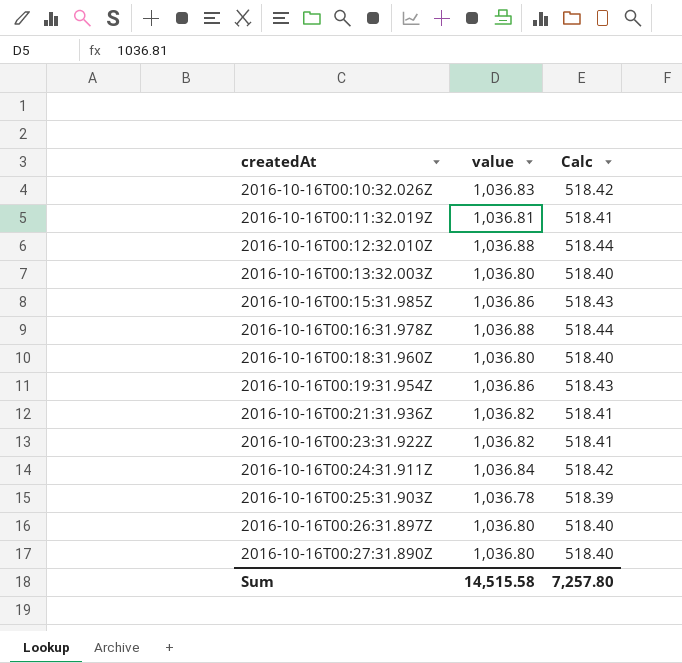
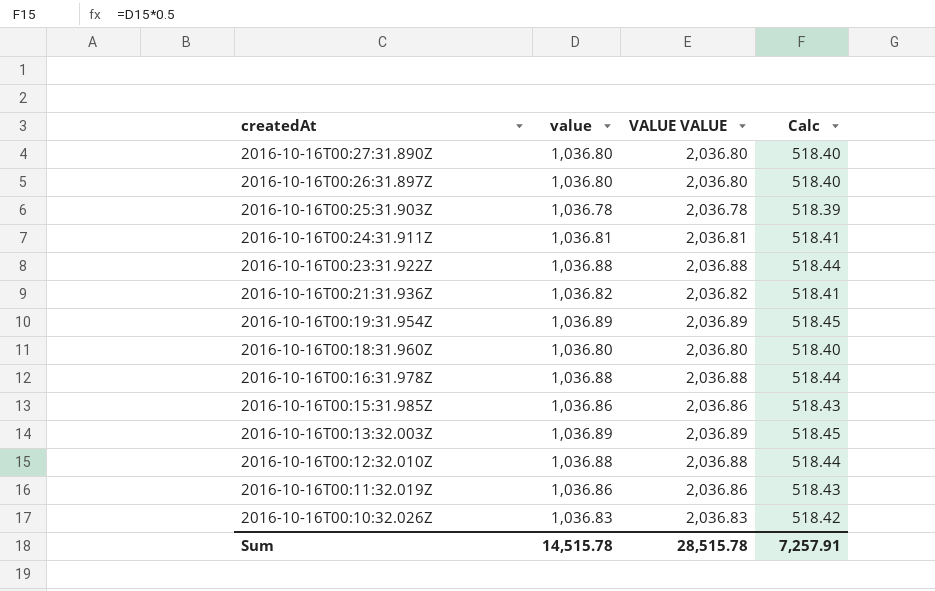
row order: createdAt ascending -> createdAt descending
column VALUE VALUE | formula: none -> [value] + 1000
2016-10-16T00:24:31.911Z | value: 1,036.84 -> 1,036.81
2016-10-16T00:24:31.911Z | Calc: 518.42 -> 518.41
2016-10-16T00:23:31.922Z | value: 1,036.82 -> 1,036.88
2016-10-16T00:23:31.922Z | Calc: 518.41 -> 518.44
2016-10-16T00:19:31.954Z | value: 1,036.86 -> 1,036.89
2016-10-16T00:19:31.954Z | Calc: 518.43 -> 518.45
2016-10-16T00:13:32.003Z | value: 1,036.80 -> 1,036.89
2016-10-16T00:13:32.003Z | Calc: 518.40 -> 518.45
2016-10-16T00:11:32.019Z | value: 1,036.81 -> 1,036.86
2016-10-16T00:11:32.019Z | Calc: 518.41 -> 518.43
Sum | value: 14,515.58 -> 14,515.78
Sum | Calc: 7,257.80 -> 7,257.91

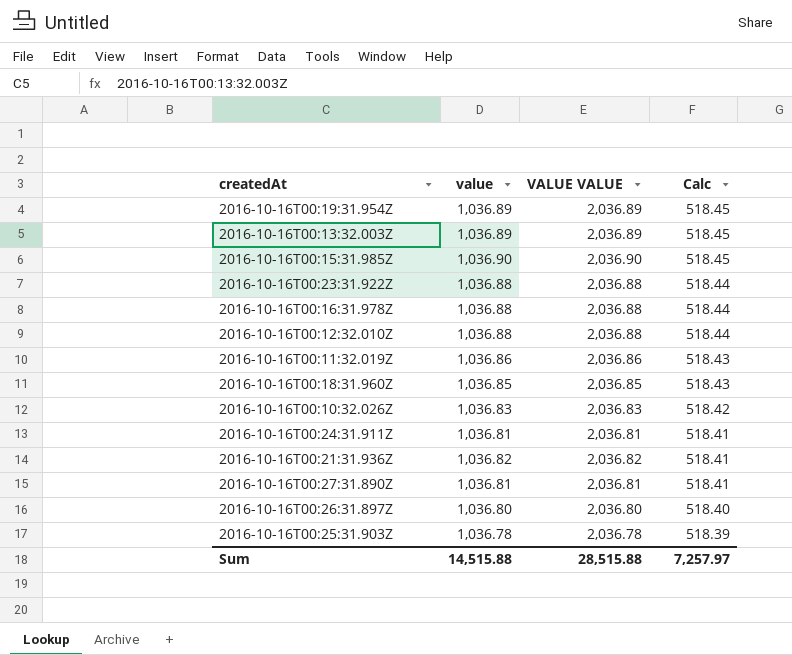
row order: createdAt descending -> Calc descending
2016-10-16T00:15:31.985Z | value: 1,036.86 -> 1,036.90
2016-10-16T00:15:31.985Z | VALUE VALUE: 2,036.86 -> 2,036.90
2016-10-16T00:15:31.985Z | Calc: 518.43 -> 518.45
2016-10-16T00:18:31.960Z | value: 1,036.80 -> 1,036.85
2016-10-16T00:18:31.960Z | VALUE VALUE: 2,036.80 -> 2,036.85
2016-10-16T00:18:31.960Z | Calc: 518.40 -> 518.43
2016-10-16T00:27:31.890Z | value: 1,036.80 -> 1,036.81
2016-10-16T00:27:31.890Z | VALUE VALUE: 2,036.80 -> 2,036.81
2016-10-16T00:27:31.890Z | Calc: 518.40 -> 518.41
Sum | value: 14,515.78 -> 14,515.88
Sum | VALUE VALUE: 28,515.78 -> 28,515.88
Sum | Calc: 7,257.91 -> 7,257.97

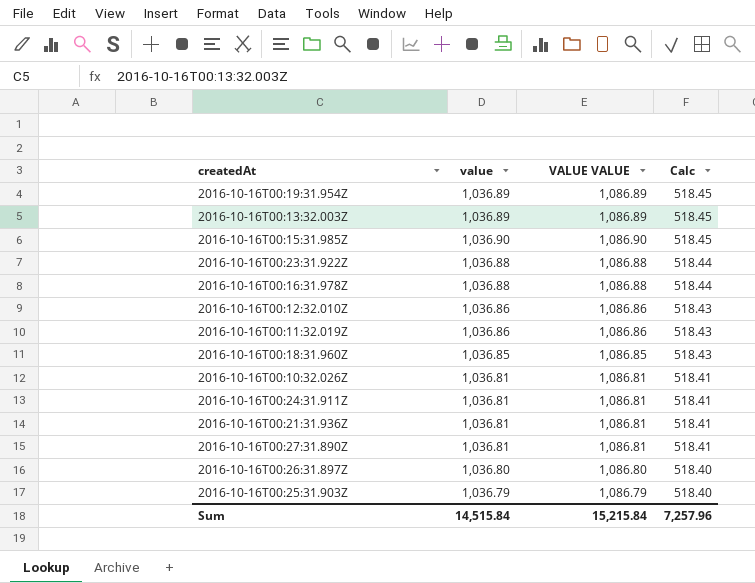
column VALUE VALUE | formula: [value] + 1000 -> [value] + 50
2016-10-16T00:12:32.010Z | value: 1,036.88 -> 1,036.86
2016-10-16T00:12:32.010Z | Calc: 518.44 -> 518.43
2016-10-16T00:10:32.026Z | value: 1,036.83 -> 1,036.81
2016-10-16T00:10:32.026Z | Calc: 518.42 -> 518.41
2016-10-16T00:21:31.936Z | value: 1,036.82 -> 1,036.81
2016-10-16T00:25:31.903Z | value: 1,036.78 -> 1,036.79
2016-10-16T00:25:31.903Z | Calc: 518.39 -> 518.40
Sum | value: 14,515.88 -> 14,515.84
Sum | VALUE VALUE: 28,515.88 -> 15,215.84
Sum | Calc: 7,257.97 -> 7,257.96

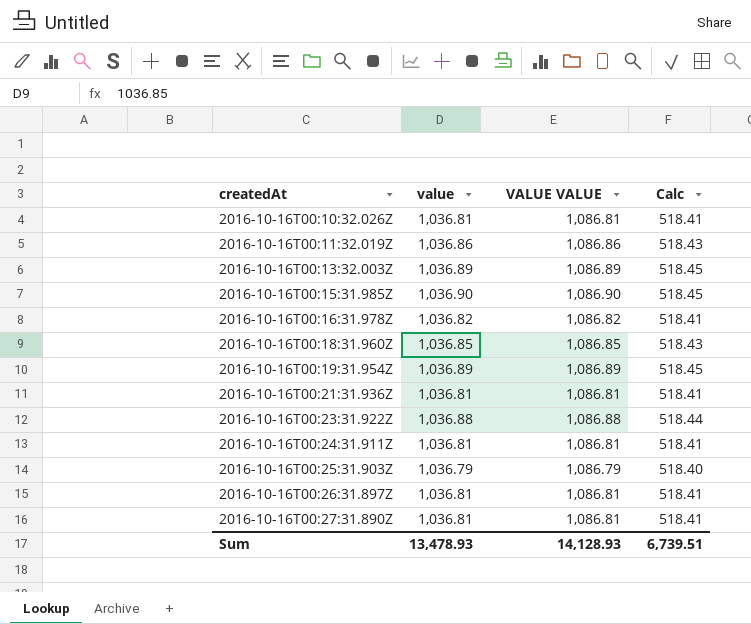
row order: Calc descending -> createdAt ascending
row 2016-10-16T00:12:32.010Z: 1,036.86 | 1,086.86 | 518.43 -> none
2016-10-16T00:16:31.978Z | value: 1,036.88 -> 1,036.82
2016-10-16T00:16:31.978Z | VALUE VALUE: 1,086.88 -> 1,086.82
2016-10-16T00:16:31.978Z | Calc: 518.44 -> 518.41
2016-10-16T00:26:31.897Z | value: 1,036.80 -> 1,036.81
2016-10-16T00:26:31.897Z | VALUE VALUE: 1,086.80 -> 1,086.81
2016-10-16T00:26:31.897Z | Calc: 518.40 -> 518.41
Sum | value: 14,515.84 -> 13,478.93
Sum | VALUE VALUE: 15,215.84 -> 14,128.93
Sum | Calc: 7,257.96 -> 6,739.51

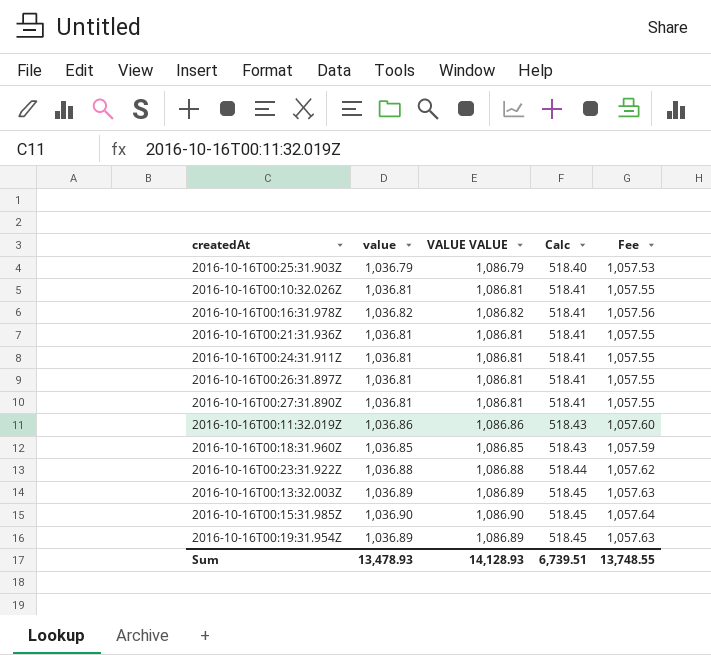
row order: createdAt ascending -> Calc ascending
column Fee | formula: none -> [value] * 1.02

